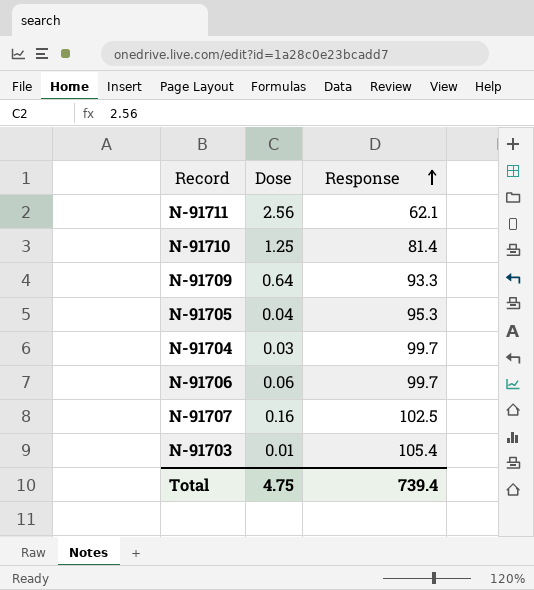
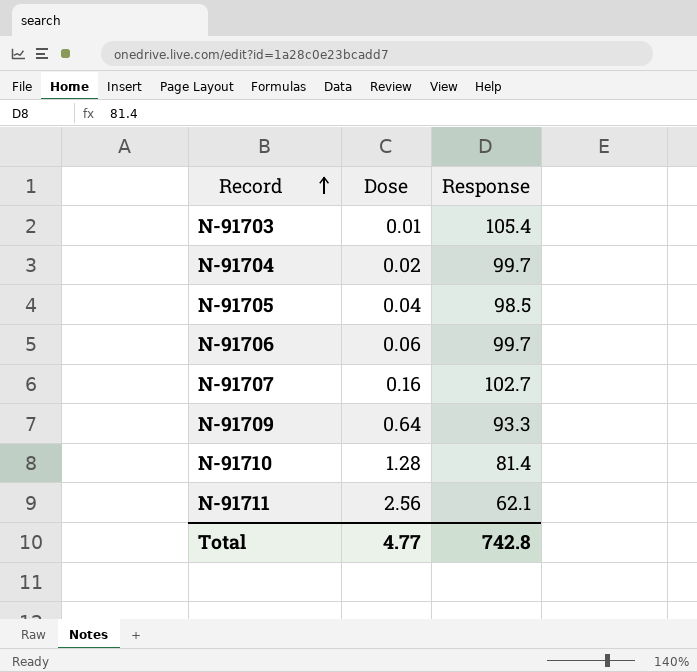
row order: Response ascending -> Record ascending
N-91704 | Dose: 0.03 -> 0.02
N-91705 | Response: 95.3 -> 98.5
N-91707 | Response: 102.5 -> 102.7
N-91710 | Dose: 1.25 -> 1.28
Total | Dose: 4.75 -> 4.77
Total | Response: 739.4 -> 742.8

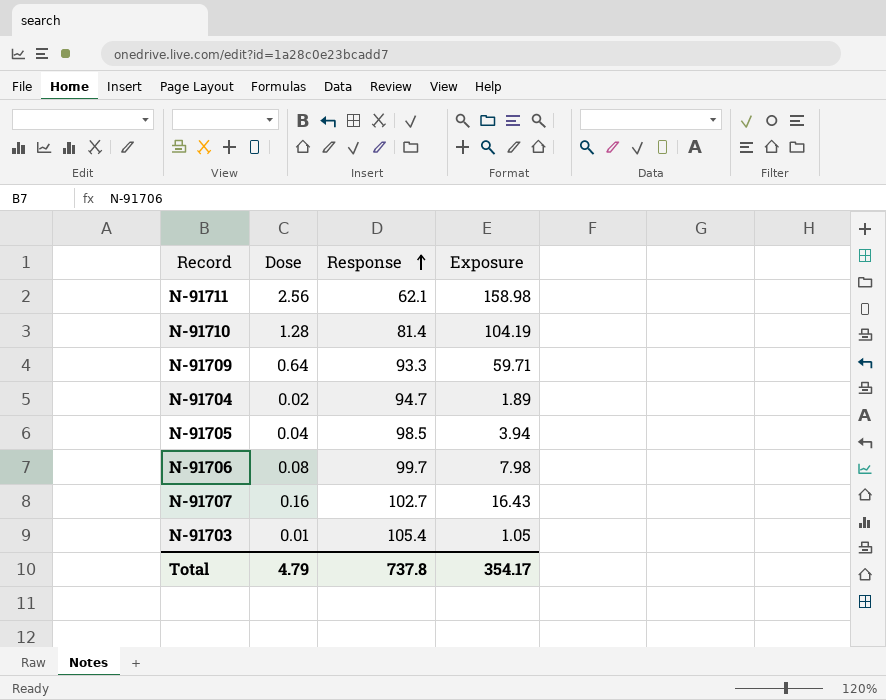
row order: Record ascending -> Response ascending
column Exposure | formula: none -> [Dose] * [Response]
N-91704 | Response: 99.7 -> 94.7
N-91706 | Dose: 0.06 -> 0.08
Total | Dose: 4.77 -> 4.79
Total | Response: 742.8 -> 737.8

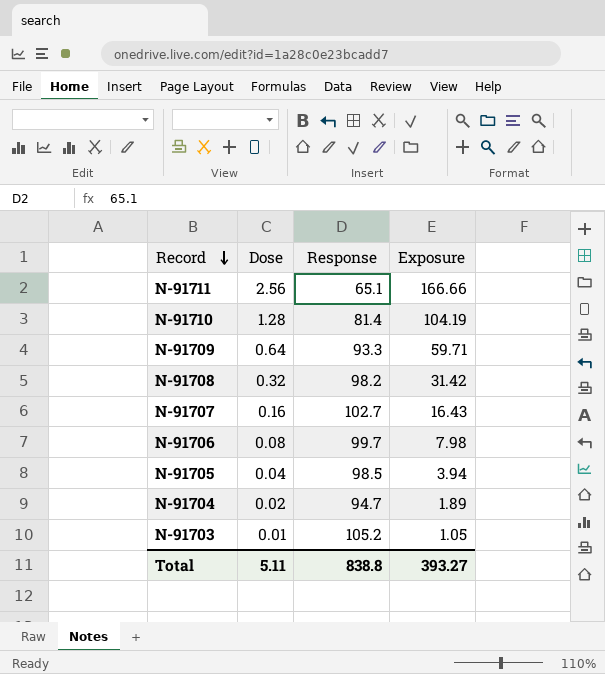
row order: Response ascending -> Record descending
N-91711 | Response: 62.1 -> 65.1
N-91711 | Exposure: 158.98 -> 166.66
row N-91708: none -> 0.32 | 98.2 | 31.42
N-91703 | Response: 105.4 -> 105.2
Total | Dose: 4.79 -> 5.11
Total | Response: 737.8 -> 838.8
Total | Exposure: 354.17 -> 393.27

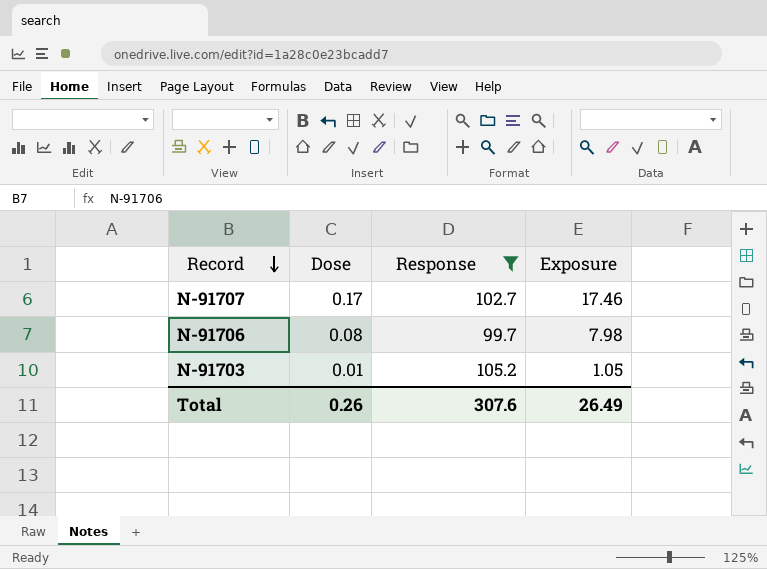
filter: none -> Response >= 99.7
N-91707 | Dose: 0.16 -> 0.17
N-91707 | Exposure: 16.43 -> 17.46
Total | Dose: 5.11 -> 0.26
Total | Response: 838.8 -> 307.6
Total | Exposure: 393.27 -> 26.49

